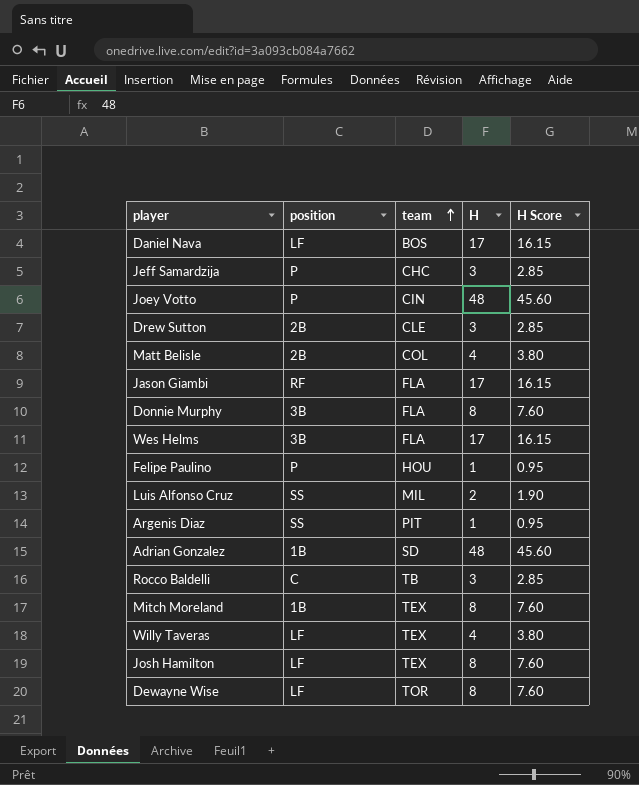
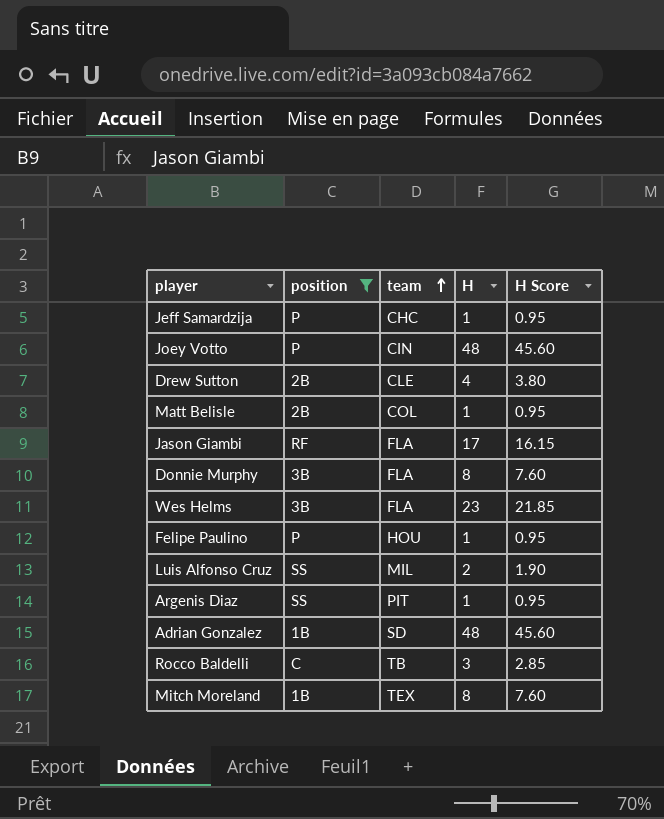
filter: none -> position != LF
Jeff Samardzija | H: 3 -> 1
Jeff Samardzija | H Score: 2.85 -> 0.95
Drew Sutton | H: 3 -> 4
Drew Sutton | H Score: 2.85 -> 3.80
Matt Belisle | H: 4 -> 1
Matt Belisle | H Score: 3.80 -> 0.95
Wes Helms | H: 17 -> 23
Wes Helms | H Score: 16.15 -> 21.85

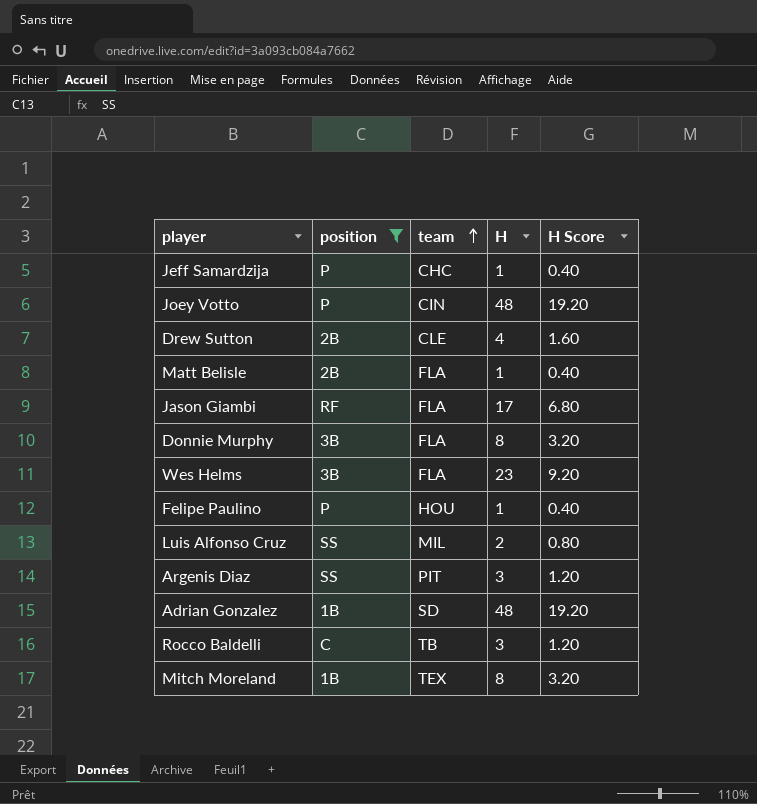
column H Score | formula: [H] * 0.95 -> [H] * 0.4
Matt Belisle | team: COL -> FLA
Argenis Diaz | H: 1 -> 3

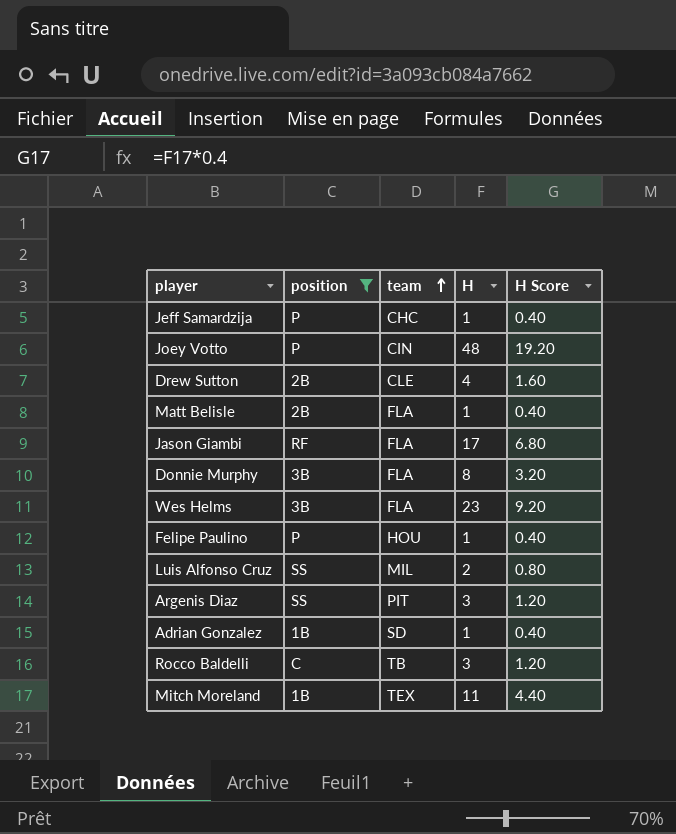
Adrian Gonzalez | H: 48 -> 1
Adrian Gonzalez | H Score: 19.20 -> 0.40
Mitch Moreland | H: 8 -> 11
Mitch Moreland | H Score: 3.20 -> 4.40

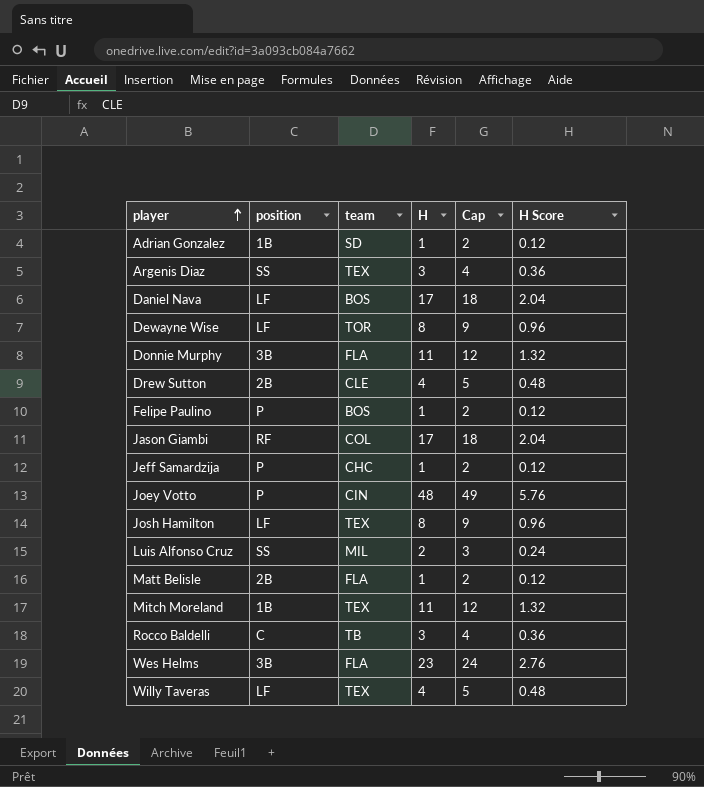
filter: position != LF -> none
row order: team ascending -> player ascending
column Cap | formula: none -> [H] + 1
column H Score | formula: [H] * 0.4 -> [H] * 0.12
Argenis Diaz | team: PIT -> TEX
Donnie Murphy | H: 8 -> 11
Felipe Paulino | team: HOU -> BOS
Jason Giambi | team: FLA -> COL

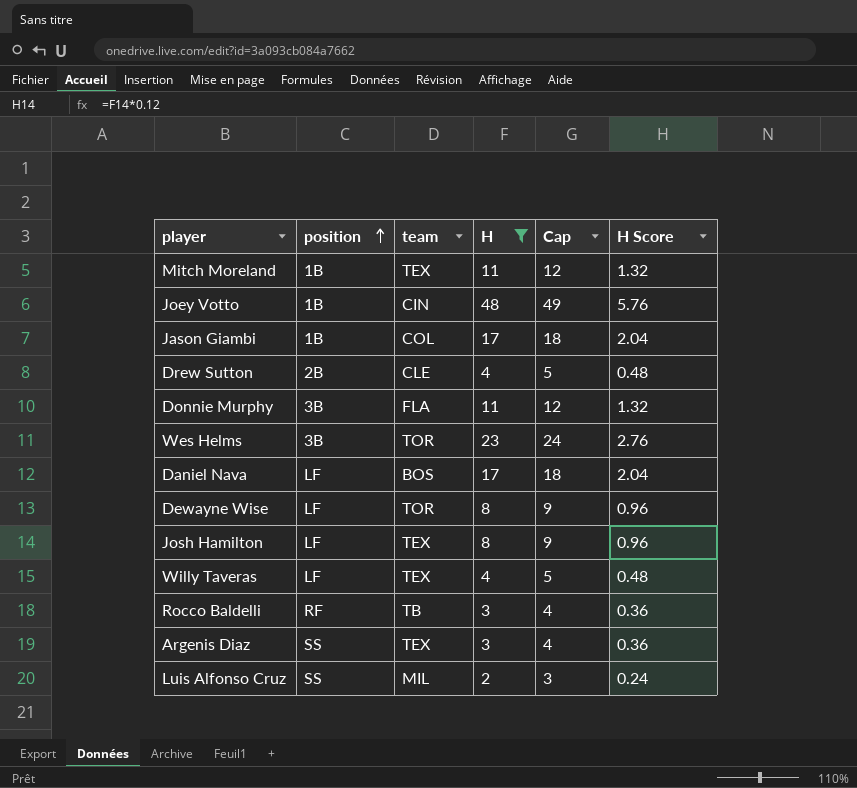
filter: none -> H != 1
row order: player ascending -> position ascending
Joey Votto | position: P -> 1B
Jason Giambi | position: RF -> 1B
Wes Helms | team: FLA -> TOR
Rocco Baldelli | position: C -> RF

